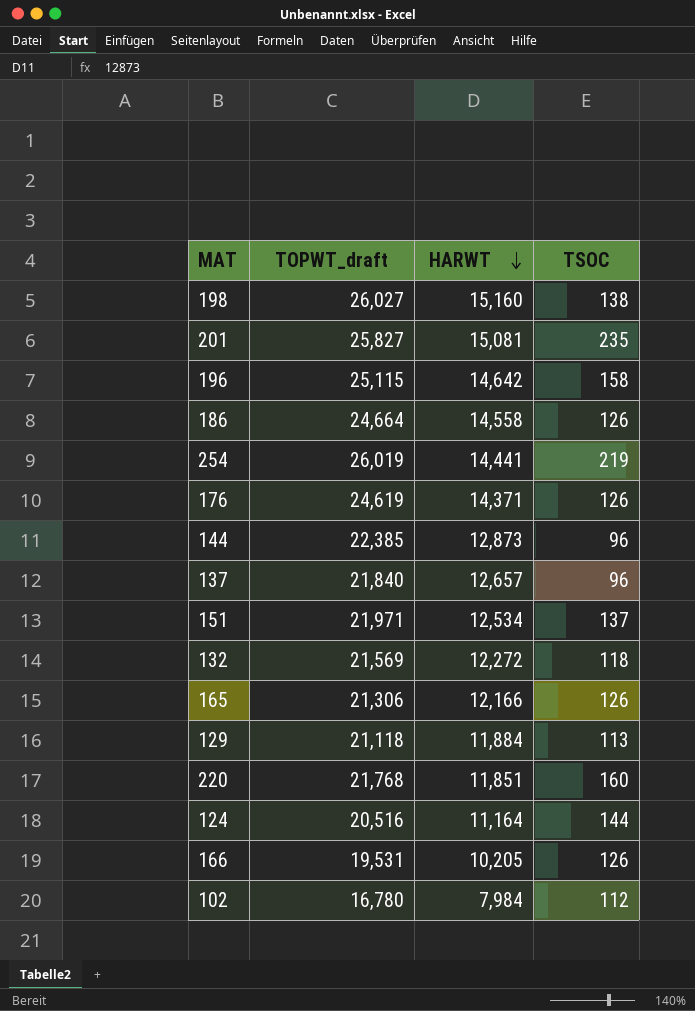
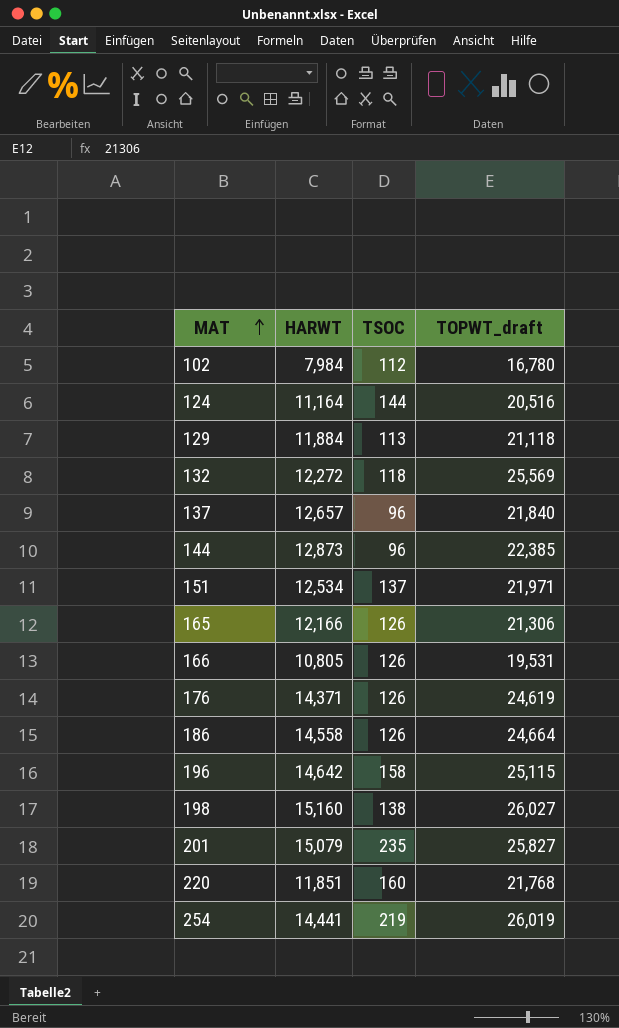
row order: HARWT descending -> MAT ascending
column TOPWT_draft | position: 2 -> 4
132 | TOPWT_draft: 21,569 -> 25,569
166 | HARWT: 10,205 -> 10,805
201 | HARWT: 15,081 -> 15,079

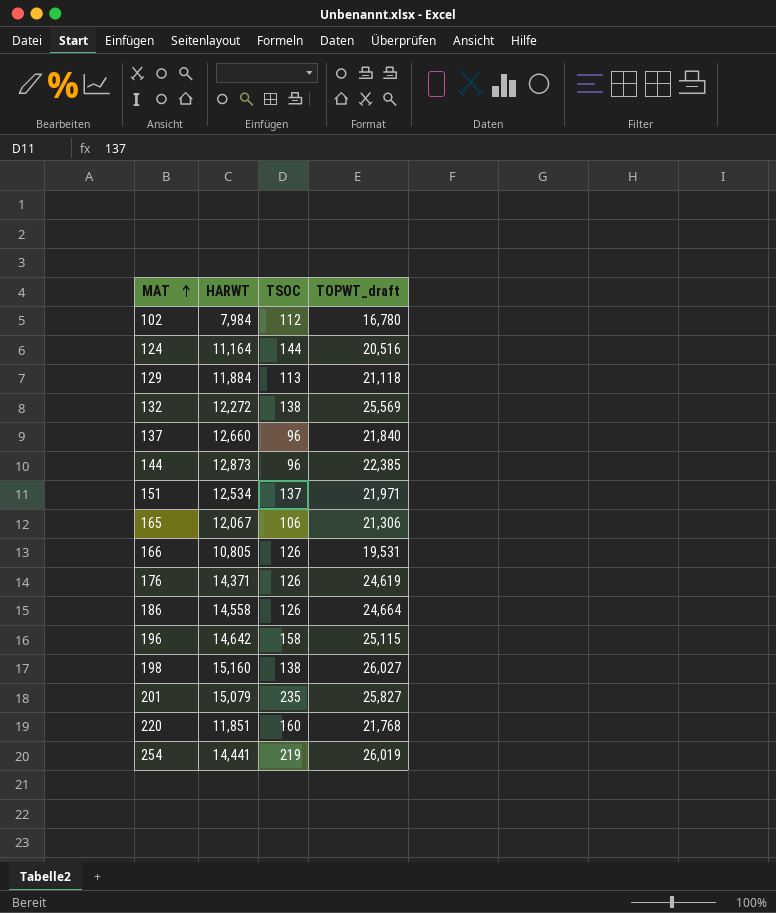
132 | TSOC: 118 -> 138
137 | HARWT: 12,657 -> 12,660
165 | HARWT: 12,166 -> 12,067
165 | TSOC: 126 -> 106

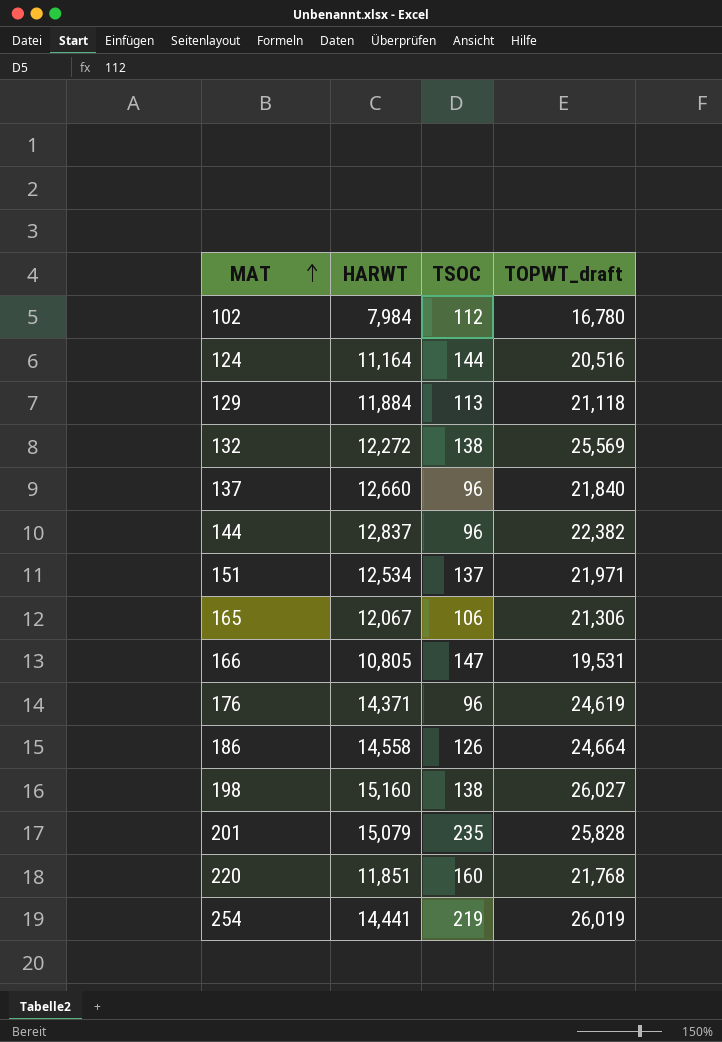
row 196: 14,642 | 158 | 25,115 -> none
144 | HARWT: 12,873 -> 12,837
144 | TOPWT_draft: 22,385 -> 22,382
166 | TSOC: 126 -> 147
176 | TSOC: 126 -> 96
201 | TOPWT_draft: 25,827 -> 25,828

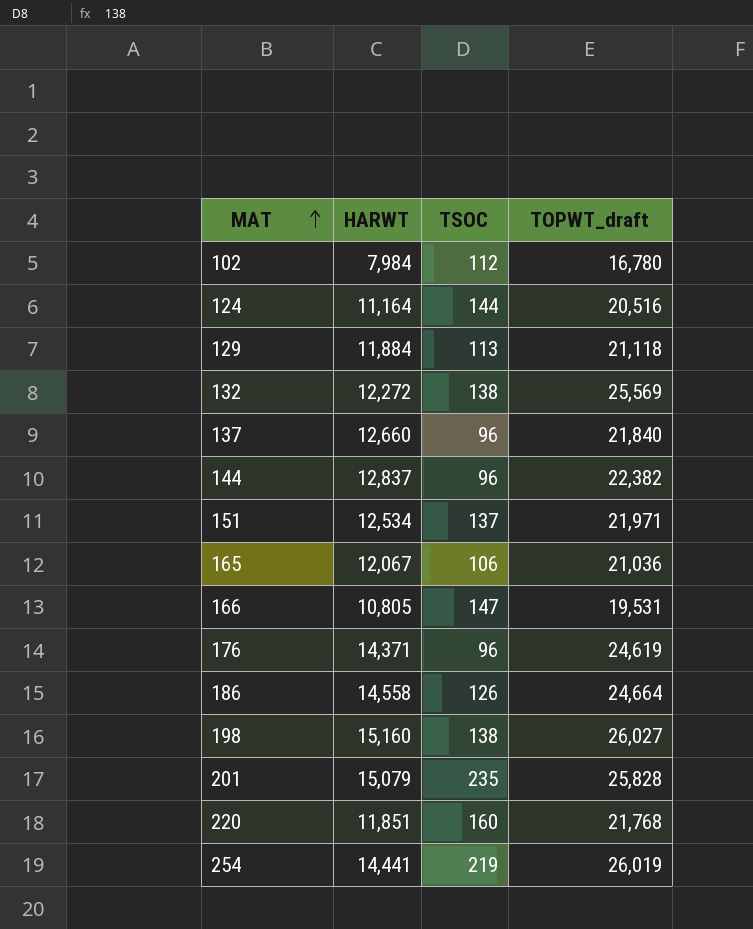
165 | TOPWT_draft: 21,306 -> 21,036

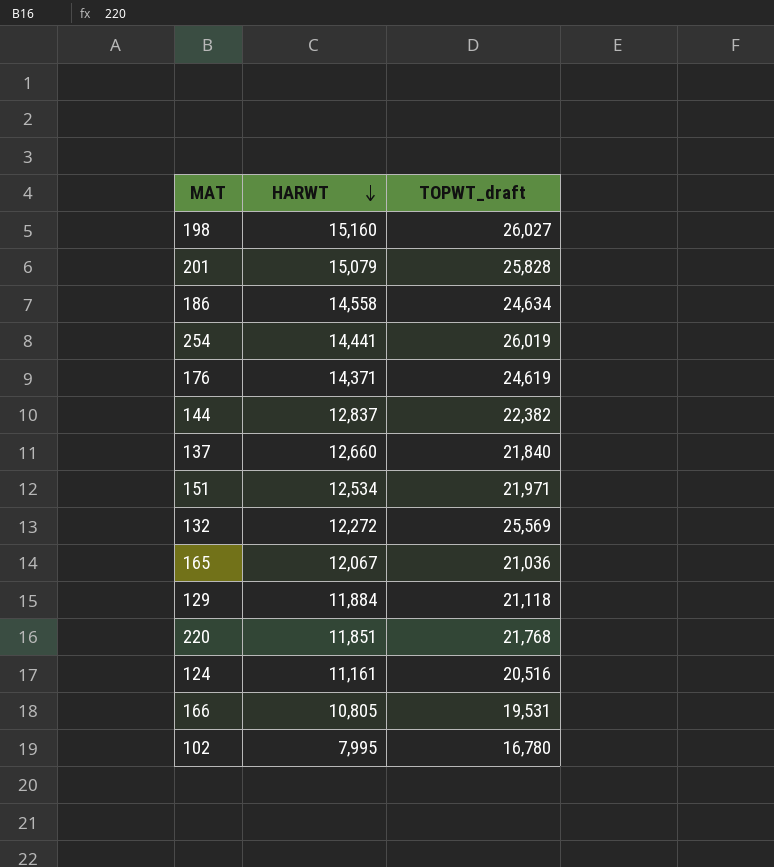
row order: MAT ascending -> HARWT descending
column TSOC | position: 3 -> none
186 | TOPWT_draft: 24,664 -> 24,634
124 | HARWT: 11,164 -> 11,161
102 | HARWT: 7,984 -> 7,995

